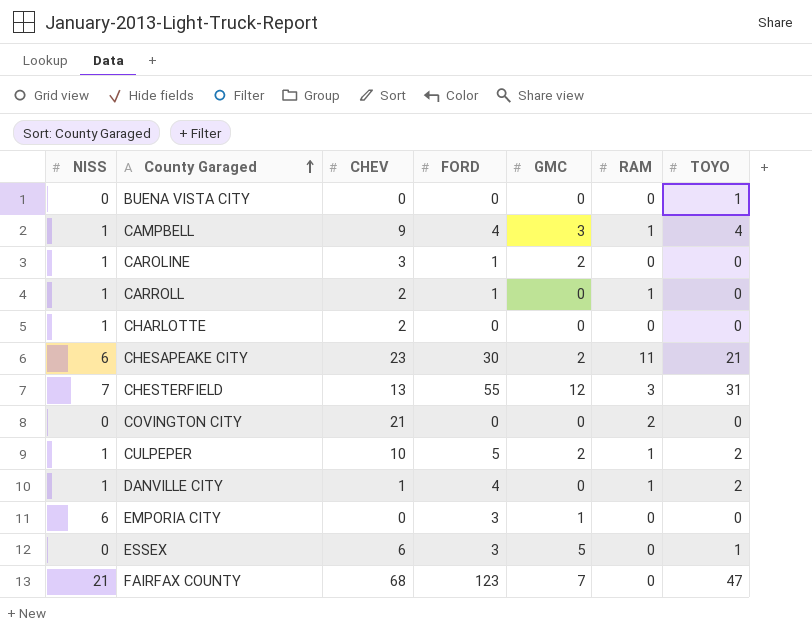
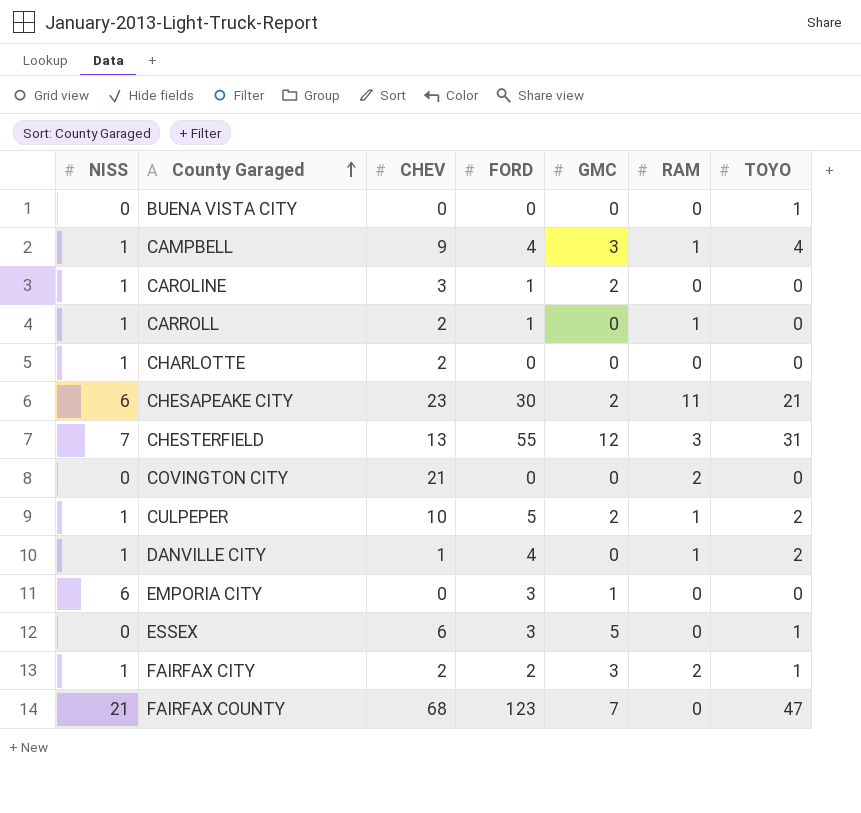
row FAIRFAX CITY: none -> 1 | 2 | 2 | 3 | 2 | 1

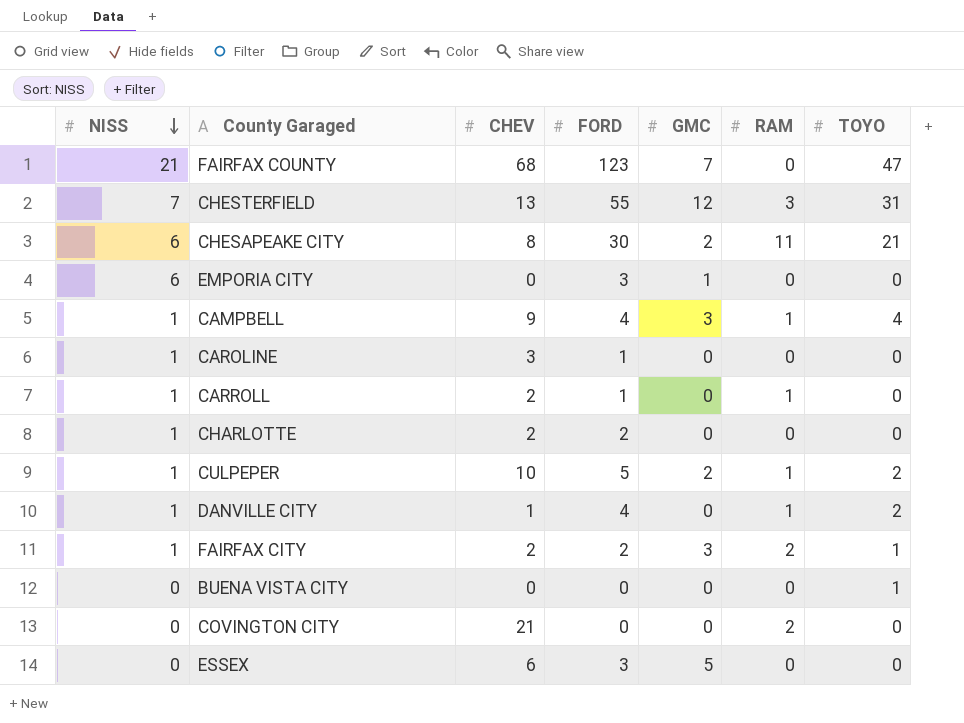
row order: County Garaged ascending -> NISS descending
CHESAPEAKE CITY | CHEV: 23 -> 8
CAROLINE | GMC: 2 -> 0
CHARLOTTE | FORD: 0 -> 2
ESSEX | TOYO: 1 -> 0

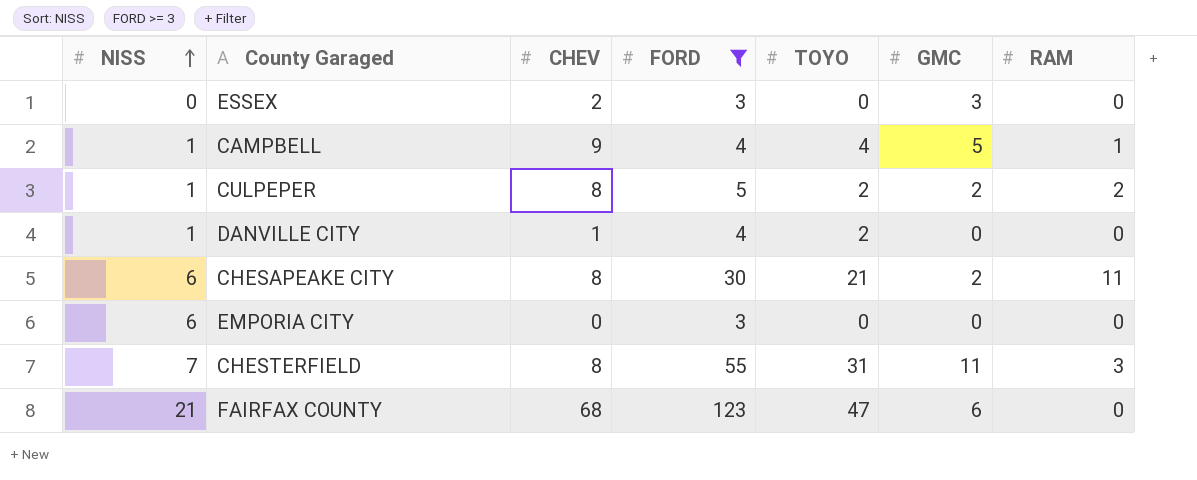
filter: none -> FORD >= 3
row order: NISS descending -> NISS ascending
column TOYO | position: 7 -> 5
ESSEX | CHEV: 6 -> 2
ESSEX | GMC: 5 -> 3
CAMPBELL | GMC: 3 -> 5
CULPEPER | CHEV: 10 -> 8
CULPEPER | RAM: 1 -> 2
DANVILLE CITY | RAM: 1 -> 0
EMPORIA CITY | GMC: 1 -> 0
CHESTERFIELD | CHEV: 13 -> 8
CHESTERFIELD | GMC: 12 -> 11
FAIRFAX COUNTY | GMC: 7 -> 6

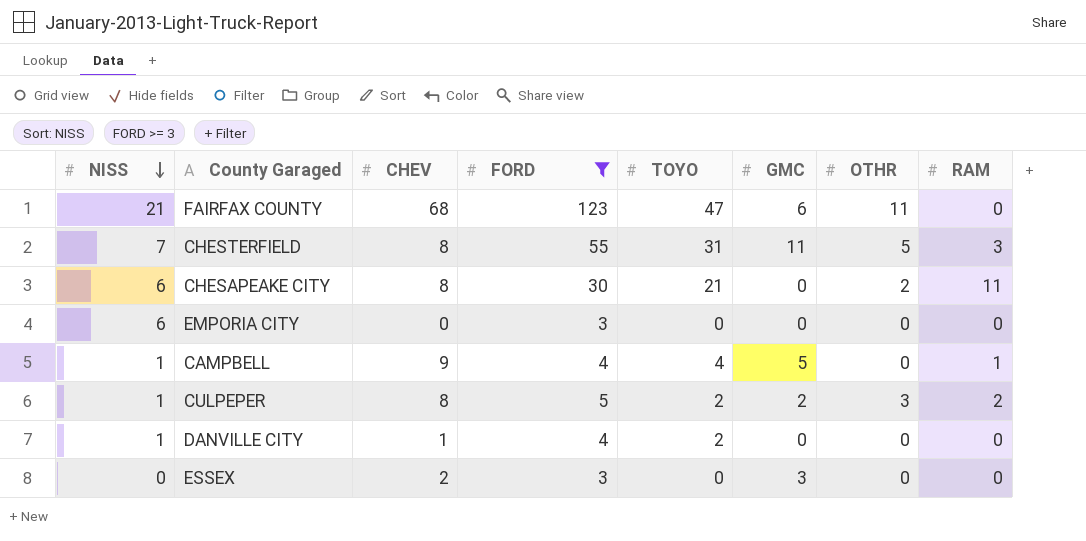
row order: NISS ascending -> NISS descending
column OTHR | position: none -> 7
CHESAPEAKE CITY | GMC: 2 -> 0

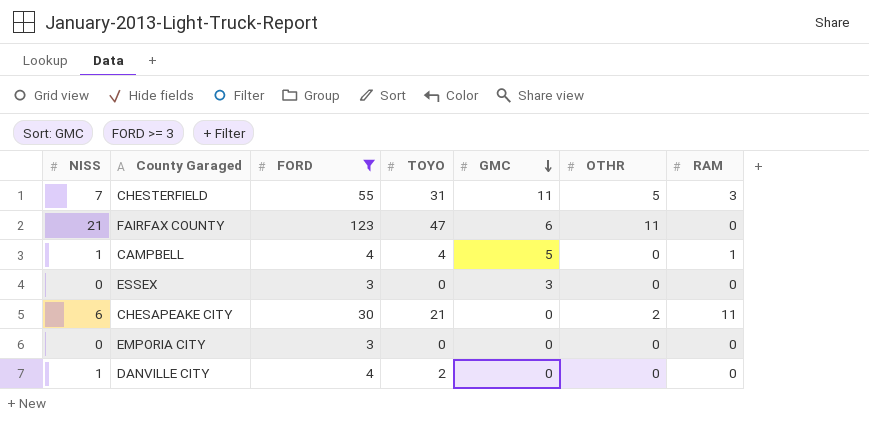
row order: NISS descending -> GMC descending
column CHEV | position: 3 -> none
row CULPEPER: 1 | 8 | 5 | 2 | 2 | 3 | 2 -> none
EMPORIA CITY | NISS: 6 -> 0

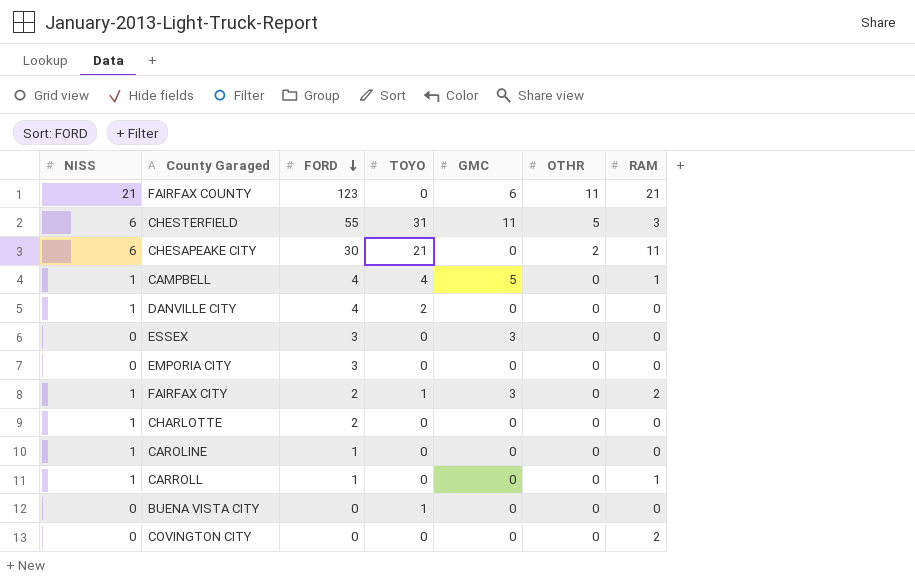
filter: FORD >= 3 -> none
row order: GMC descending -> FORD descending
FAIRFAX COUNTY | TOYO: 47 -> 0
FAIRFAX COUNTY | RAM: 0 -> 21
CHESTERFIELD | NISS: 7 -> 6

